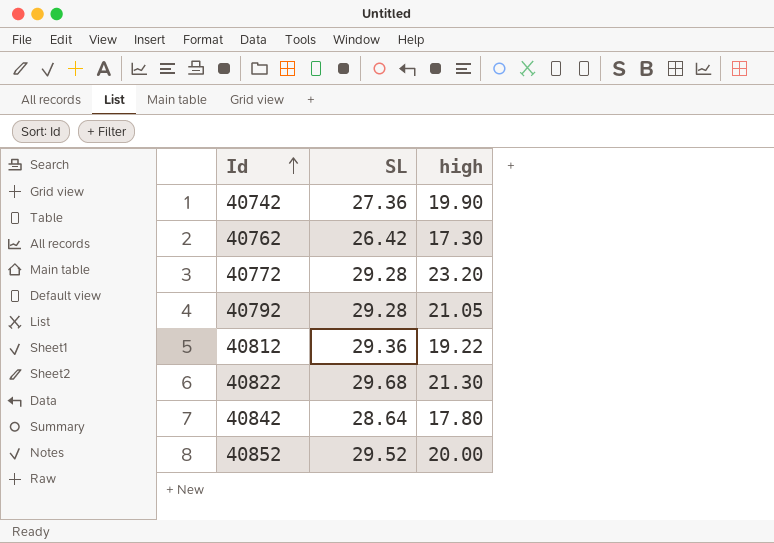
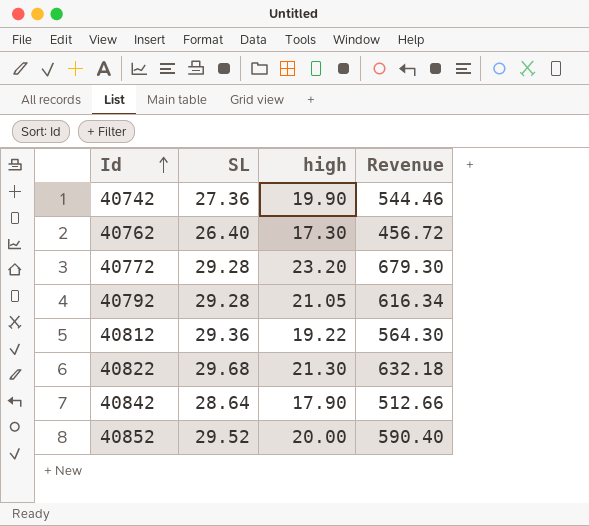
column Revenue | formula: none -> [SL] * [high]
40762 | SL: 26.42 -> 26.40
40842 | high: 17.80 -> 17.90

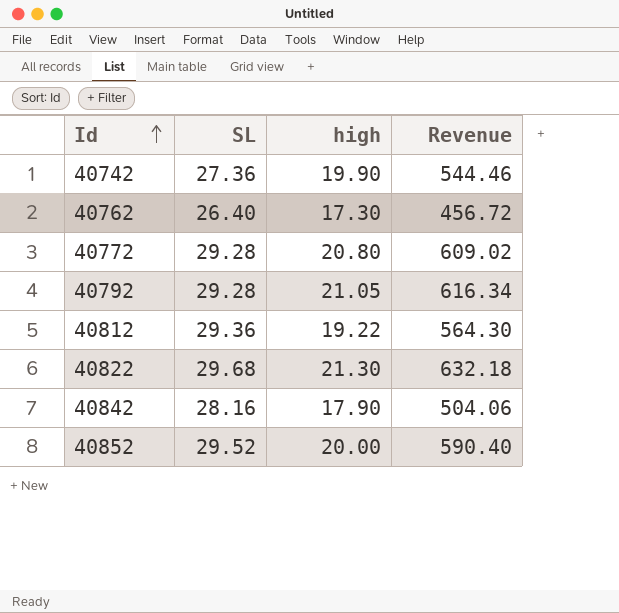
40772 | high: 23.20 -> 20.80
40772 | Revenue: 679.30 -> 609.02
40842 | SL: 28.64 -> 28.16
40842 | Revenue: 512.66 -> 504.06

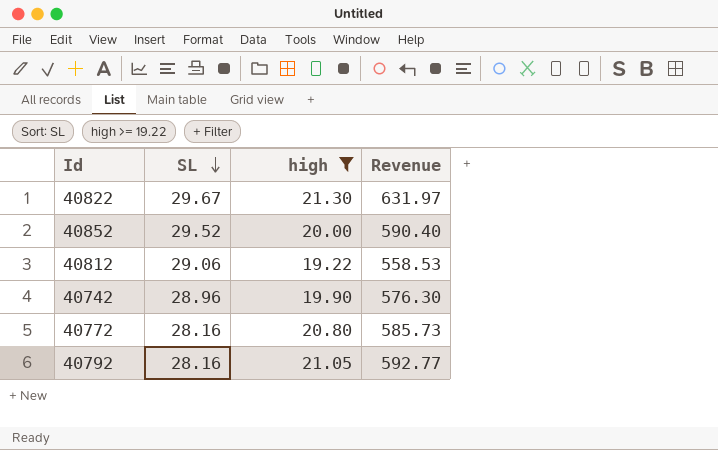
filter: none -> high >= 19.22
row order: Id ascending -> SL descending
40822 | SL: 29.68 -> 29.67
40822 | Revenue: 632.18 -> 631.97
40812 | SL: 29.36 -> 29.06
40812 | Revenue: 564.30 -> 558.53
40742 | SL: 27.36 -> 28.96
40742 | Revenue: 544.46 -> 576.30
40772 | SL: 29.28 -> 28.16
40772 | Revenue: 609.02 -> 585.73
40792 | SL: 29.28 -> 28.16
40792 | Revenue: 616.34 -> 592.77

